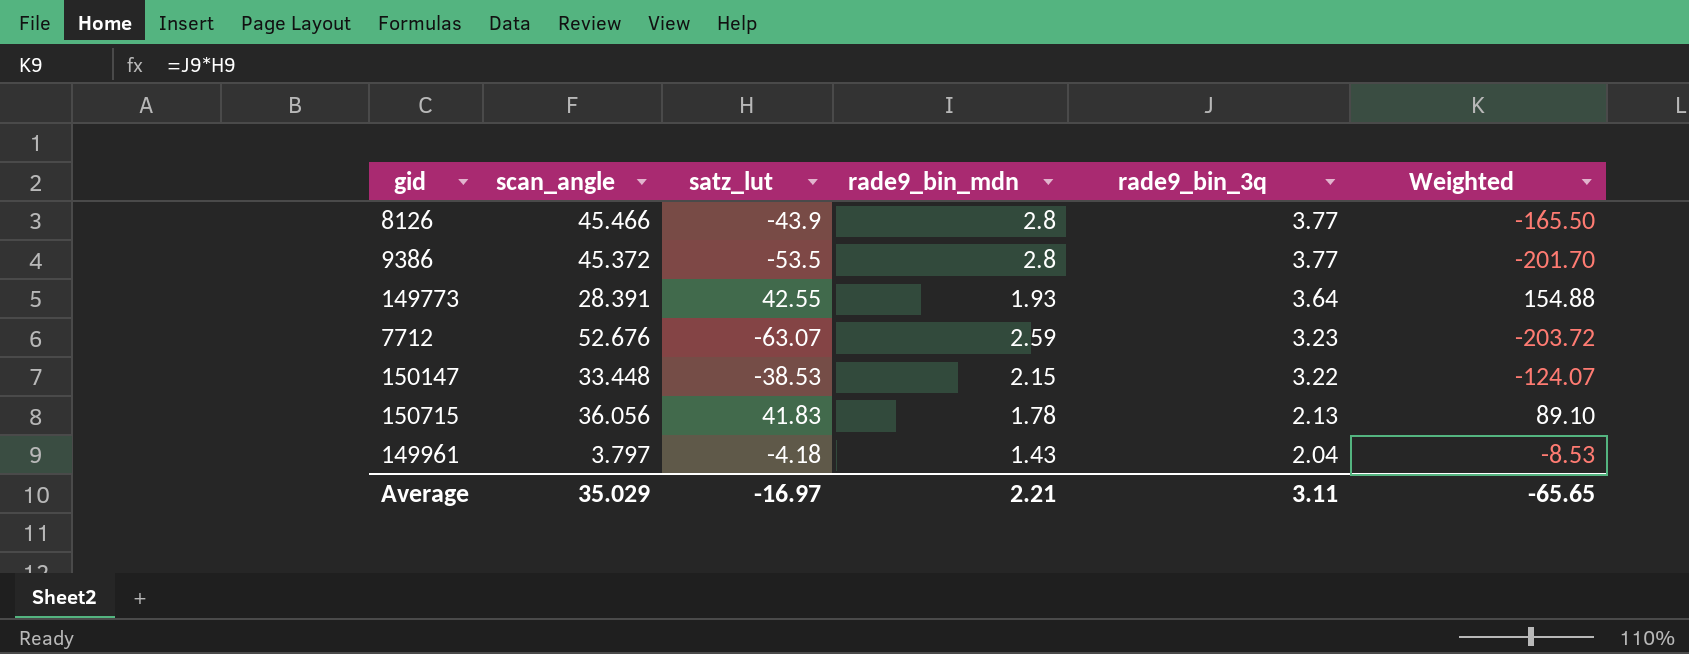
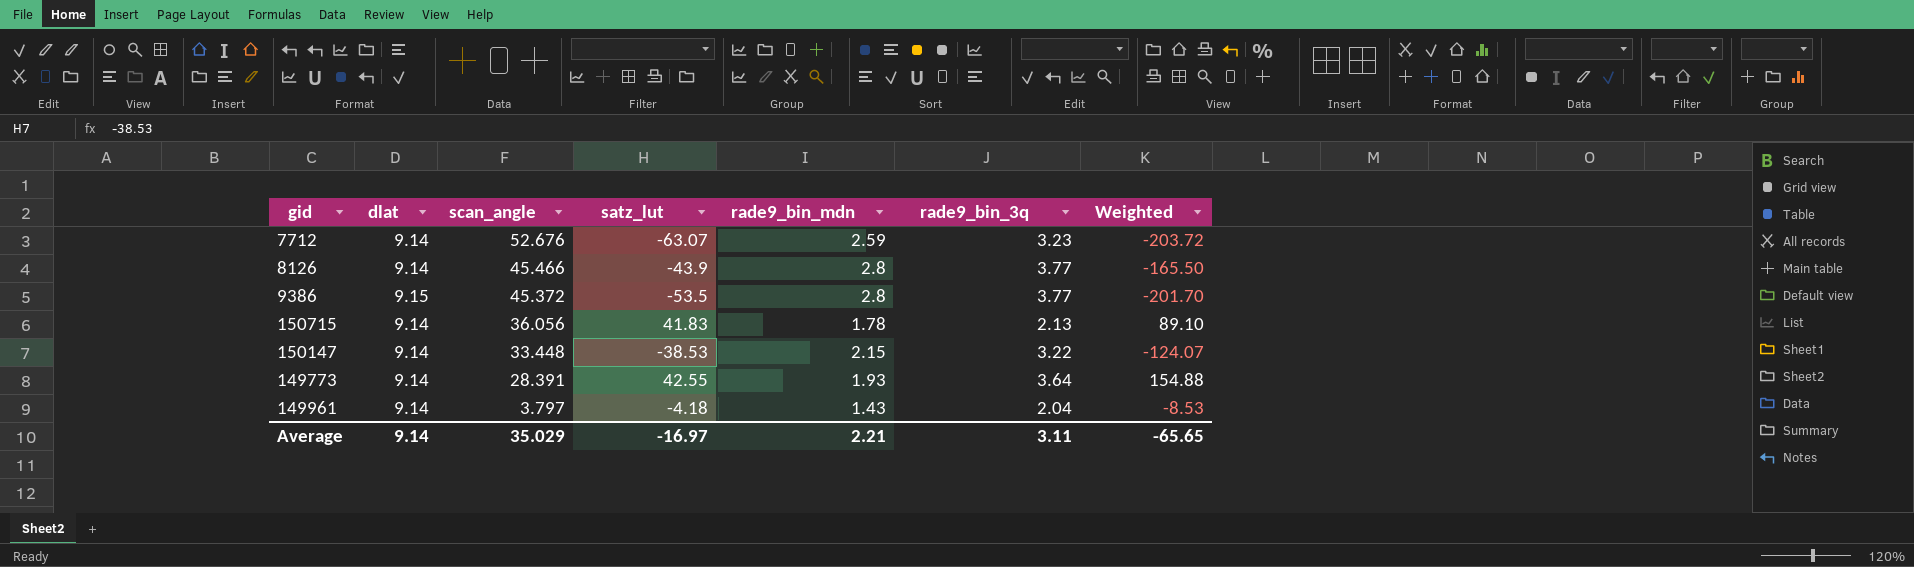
row order: rade9_bin_3q descending -> scan_angle descending
column dlat | position: none -> 2

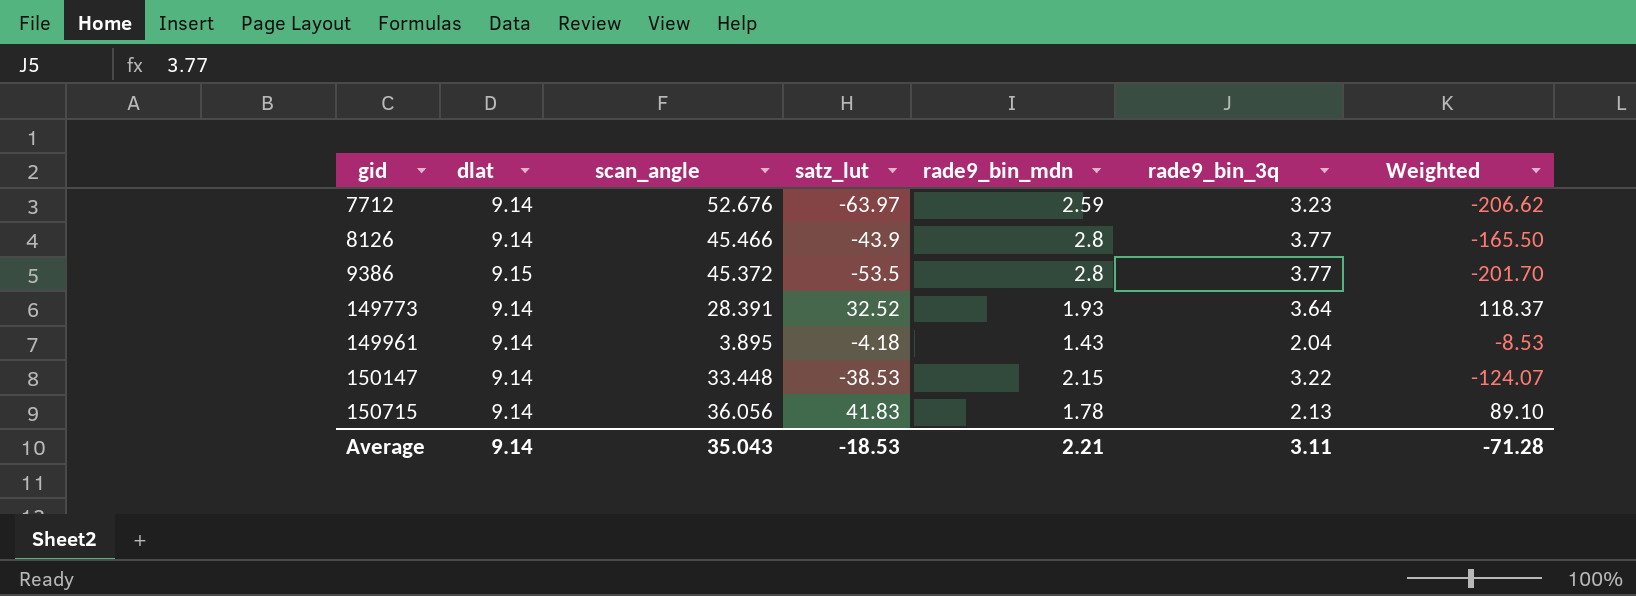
row order: scan_angle descending -> gid ascending
7712 | satz_lut: -63.07 -> -63.97
7712 | Weighted: -203.72 -> -206.62
149773 | satz_lut: 42.55 -> 32.52
149773 | Weighted: 154.88 -> 118.37
149961 | scan_angle: 3.797 -> 3.895
Average | scan_angle: 35.029 -> 35.043
Average | satz_lut: -16.97 -> -18.53
Average | Weighted: -65.65 -> -71.28

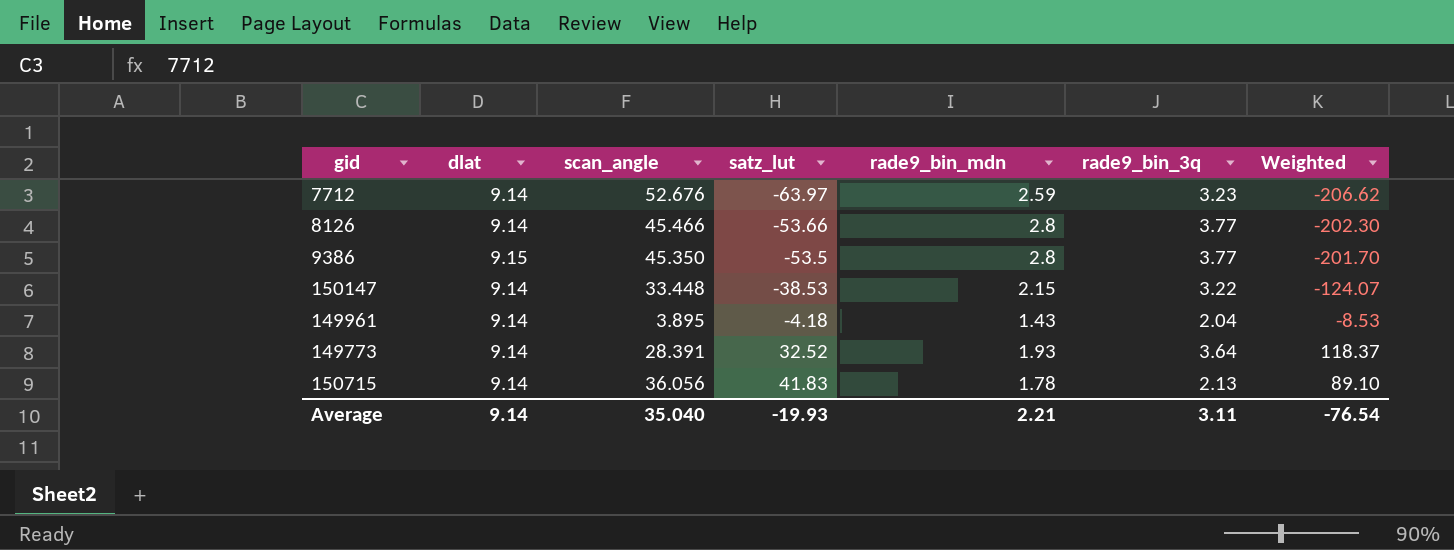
row order: gid ascending -> satz_lut ascending
8126 | satz_lut: -43.9 -> -53.66
8126 | Weighted: -165.50 -> -202.30
9386 | scan_angle: 45.372 -> 45.350
Average | scan_angle: 35.043 -> 35.040
Average | satz_lut: -18.53 -> -19.93
Average | Weighted: -71.28 -> -76.54

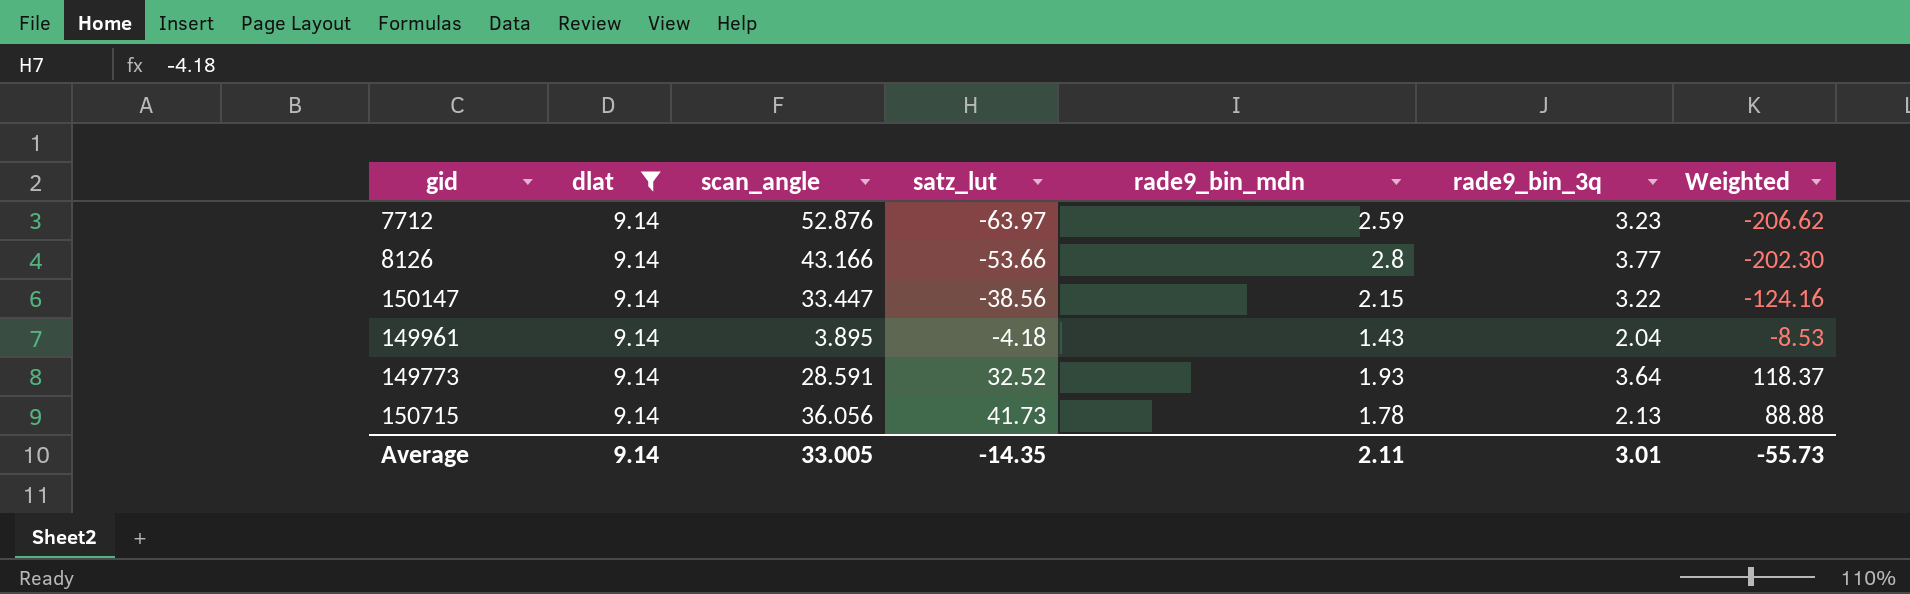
filter: none -> dlat = 9.14
7712 | scan_angle: 52.676 -> 52.876
8126 | scan_angle: 45.466 -> 43.166
150147 | scan_angle: 33.448 -> 33.447
150147 | satz_lut: -38.53 -> -38.56
150147 | Weighted: -124.07 -> -124.16
149773 | scan_angle: 28.391 -> 28.591
150715 | satz_lut: 41.83 -> 41.73
150715 | Weighted: 89.10 -> 88.88
Average | scan_angle: 35.040 -> 33.005
Average | satz_lut: -19.93 -> -14.35
Average | rade9_bin_mdn: 2.21 -> 2.11
Average | rade9_bin_3q: 3.11 -> 3.01
Average | Weighted: -76.54 -> -55.73

